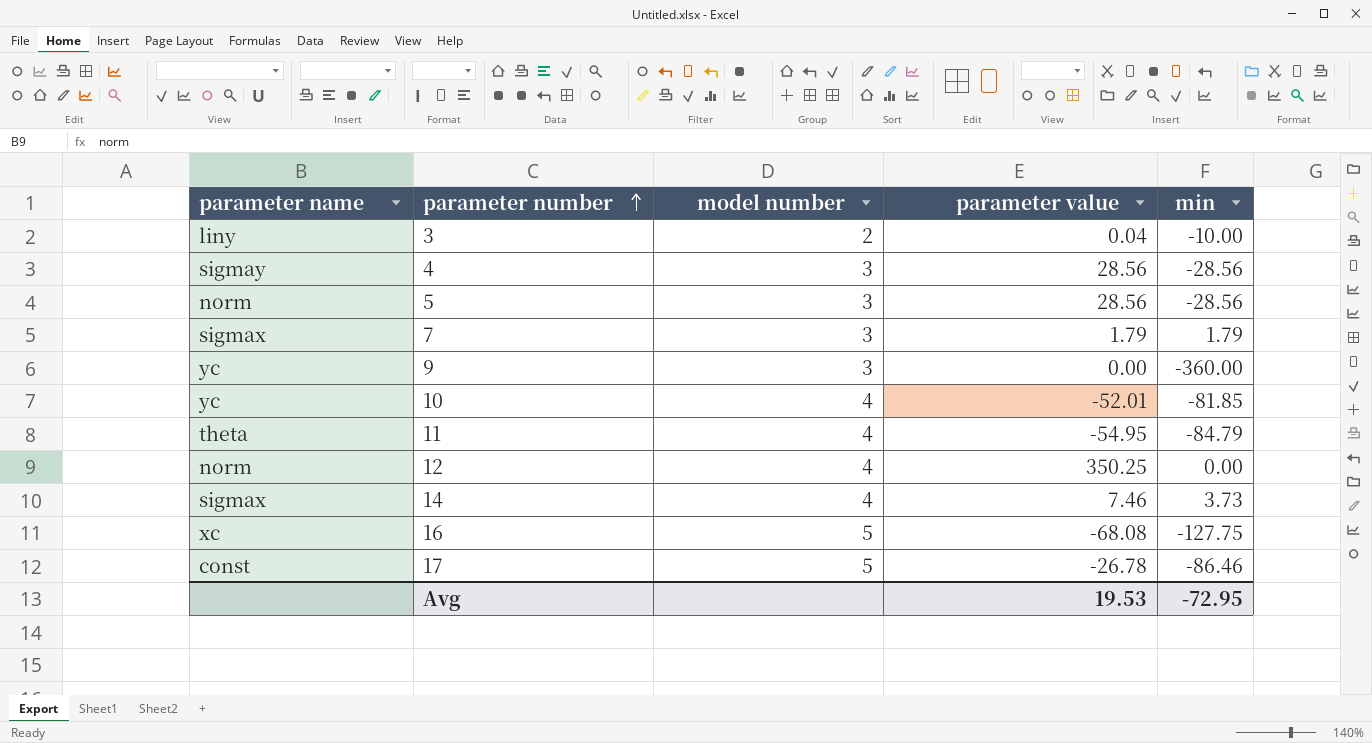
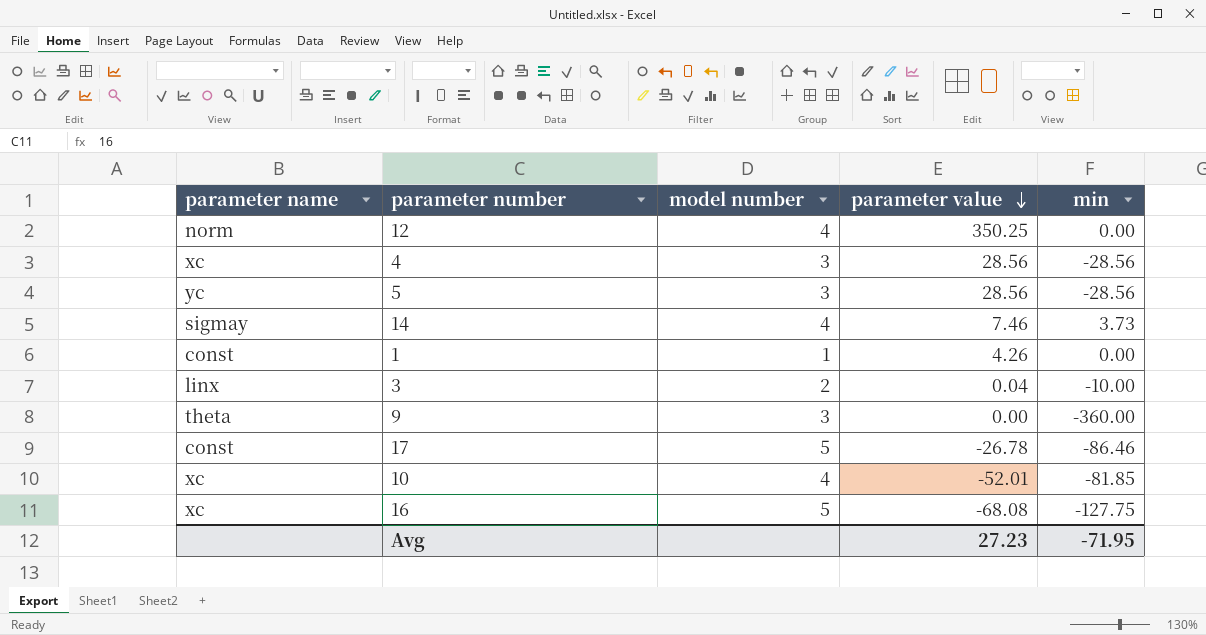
row order: parameter number ascending -> parameter value descending
row 7: sigmax | 3 | 1.79 | 1.79 -> none
row 11: theta | 4 | -54.95 | -84.79 -> none
4 | parameter name: sigmay -> xc
5 | parameter name: norm -> yc
14 | parameter name: sigmax -> sigmay
row 1: none -> const | 1 | 4.26 | 0.00
3 | parameter name: liny -> linx
9 | parameter name: yc -> theta
10 | parameter name: yc -> xc
Avg | parameter value: 19.53 -> 27.23
Avg | min: -72.95 -> -71.95

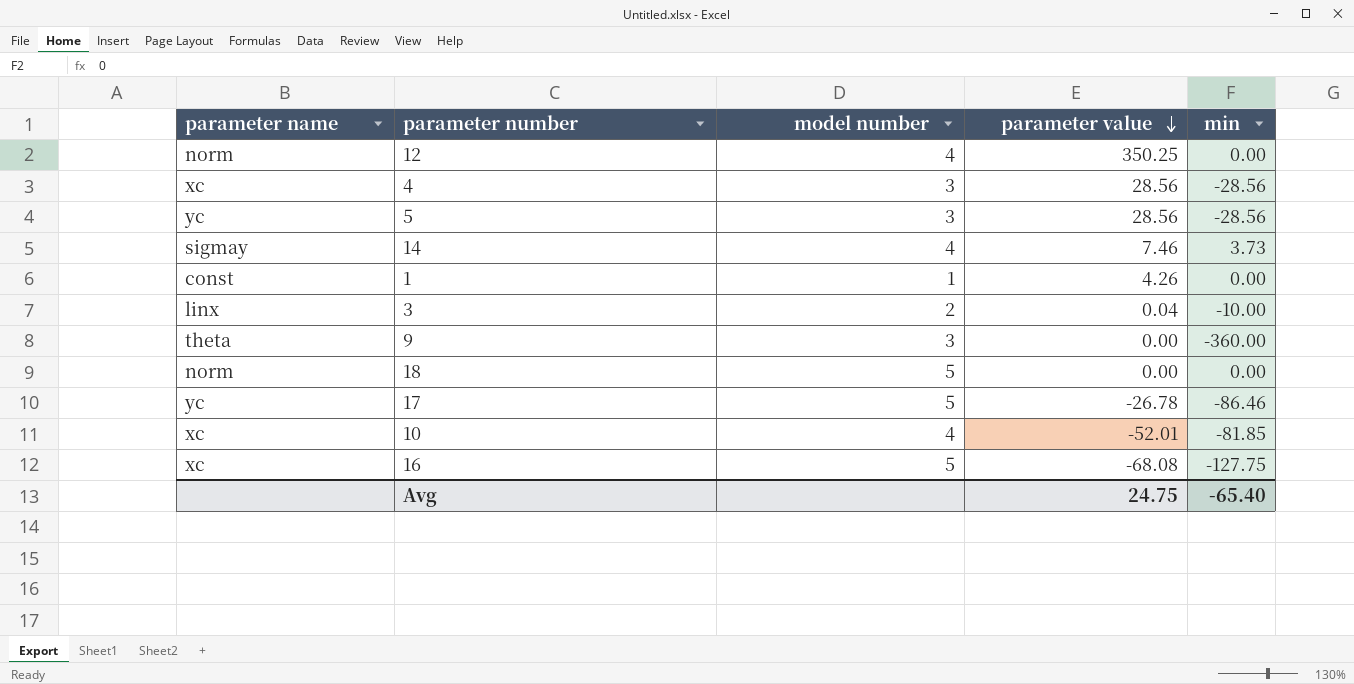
row 18: none -> norm | 5 | 0.00 | 0.00
17 | parameter name: const -> yc
Avg | parameter value: 27.23 -> 24.75
Avg | min: -71.95 -> -65.40

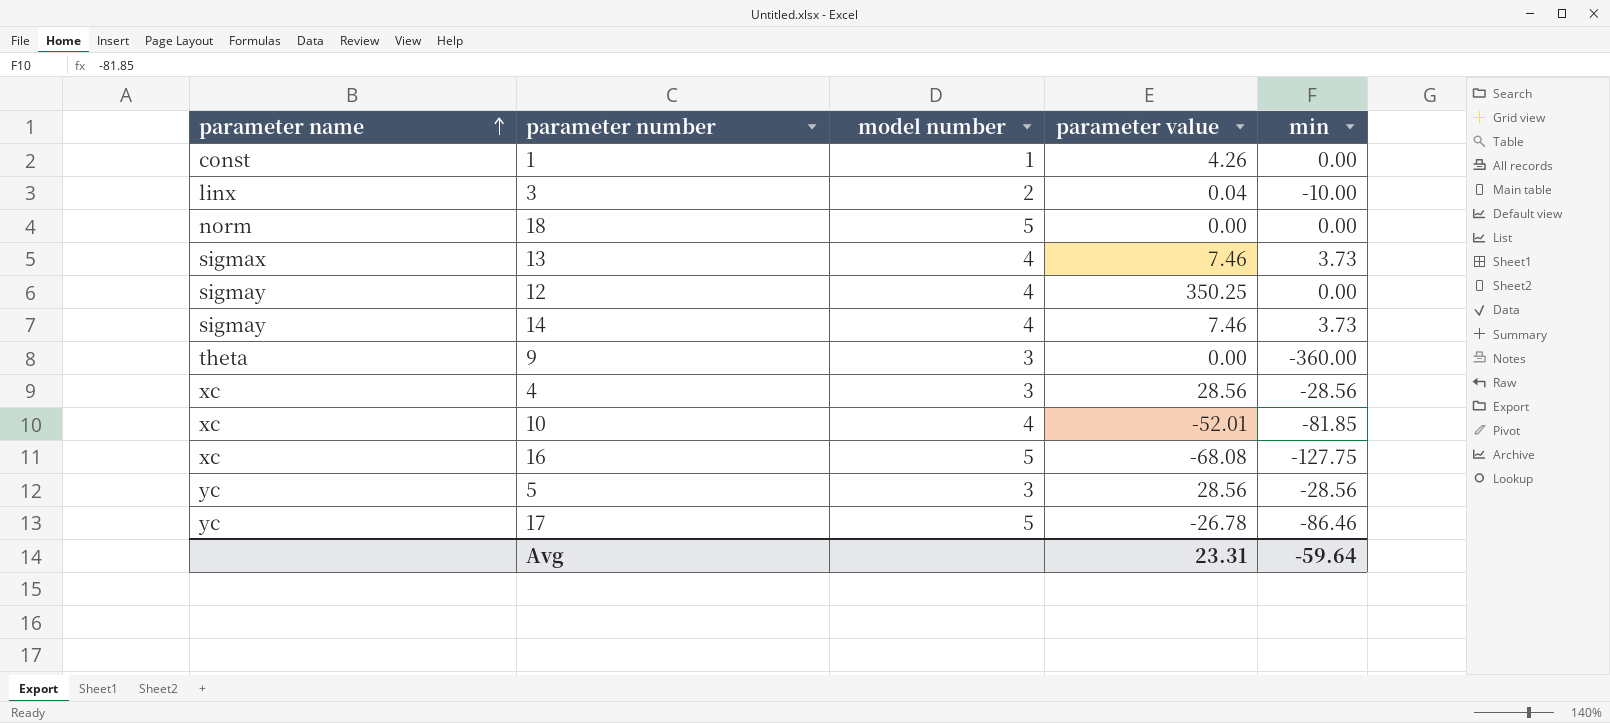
row order: parameter value descending -> parameter name ascending
row 13: none -> sigmax | 4 | 7.46 | 3.73
12 | parameter name: norm -> sigmay
Avg | parameter value: 24.75 -> 23.31
Avg | min: -65.40 -> -59.64

